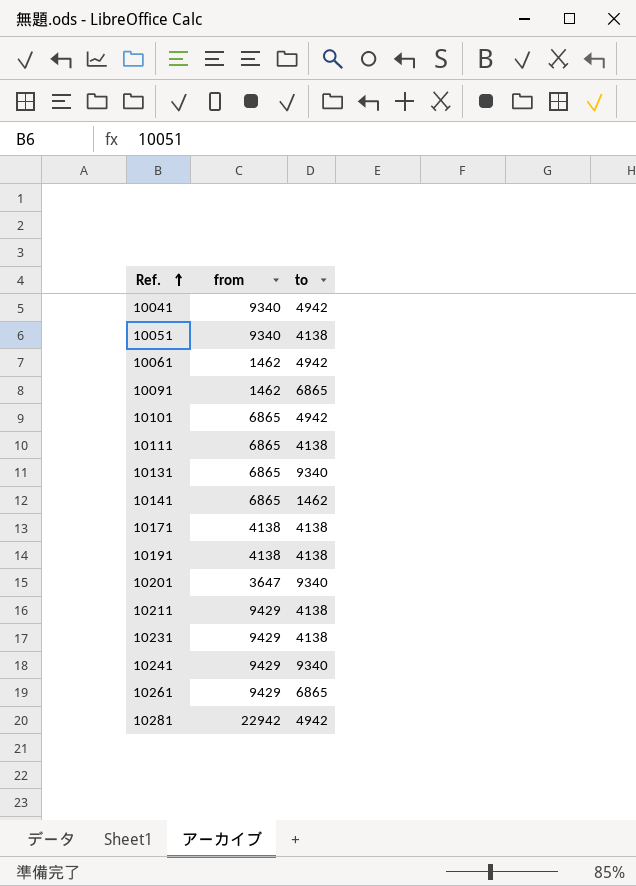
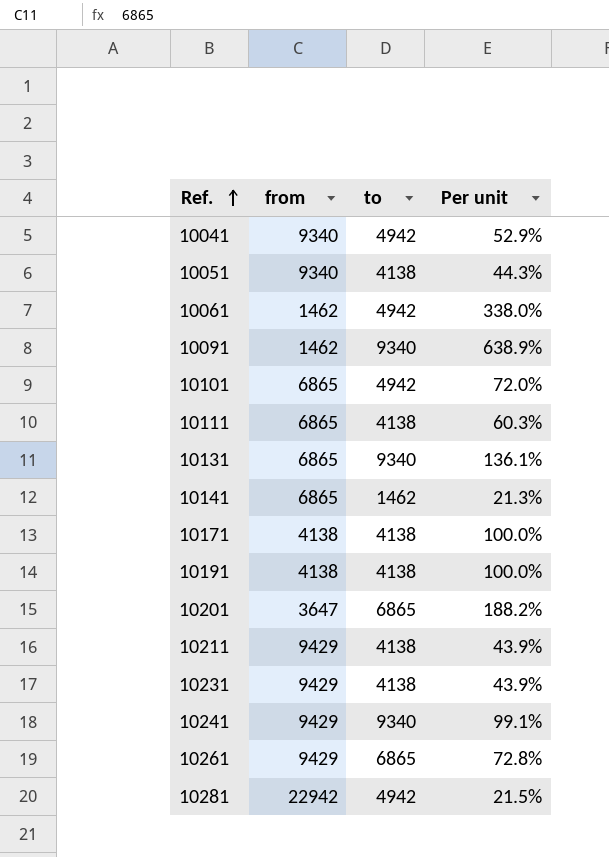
column Per unit | formula: none -> [to] / [from]
10091 | to: 6865 -> 9340
10201 | to: 9340 -> 6865

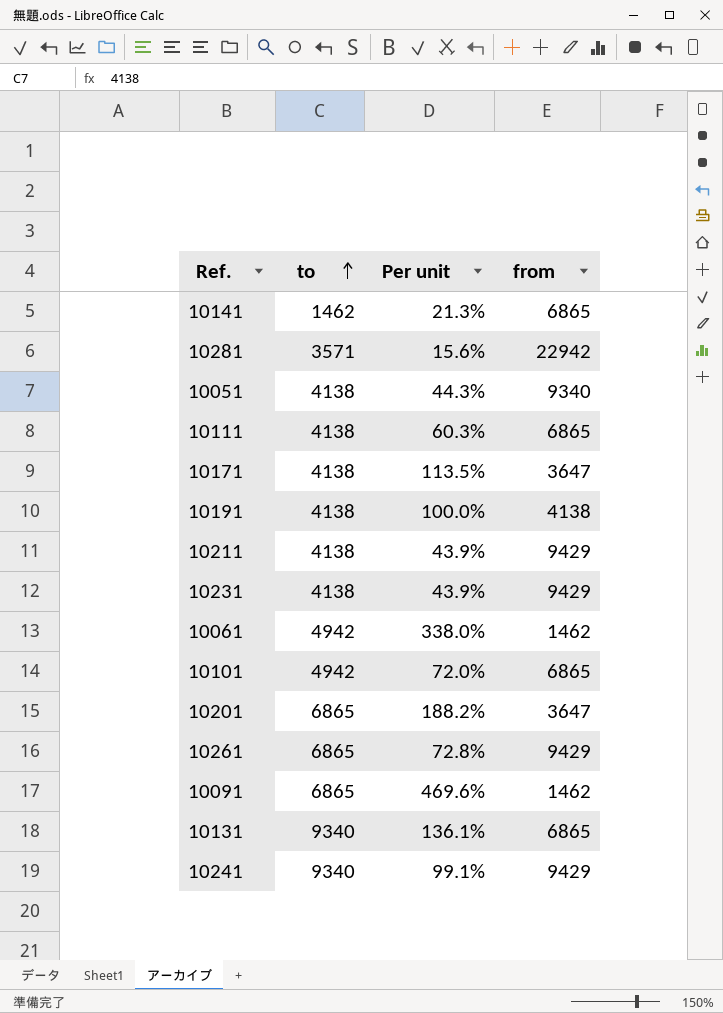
row order: Ref. ascending -> to ascending
column from | position: 2 -> 4
row 10041: 9340 | 4942 | 52.9% -> none
10281 | to: 4942 -> 3571
10281 | Per unit: 21.5% -> 15.6%
10171 | Per unit: 100.0% -> 113.5%
10171 | from: 4138 -> 3647
10091 | to: 9340 -> 6865
10091 | Per unit: 638.9% -> 469.6%

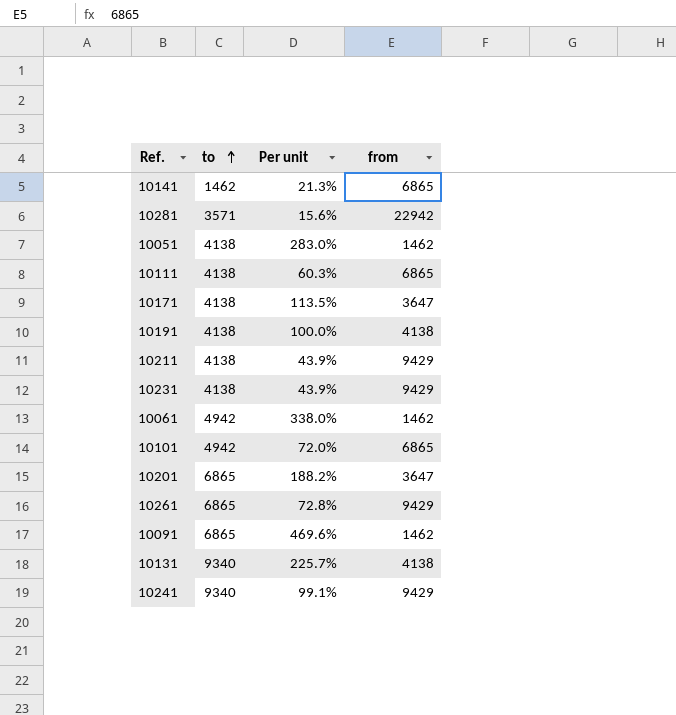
10051 | Per unit: 44.3% -> 283.0%
10051 | from: 9340 -> 1462
10131 | Per unit: 136.1% -> 225.7%
10131 | from: 6865 -> 4138

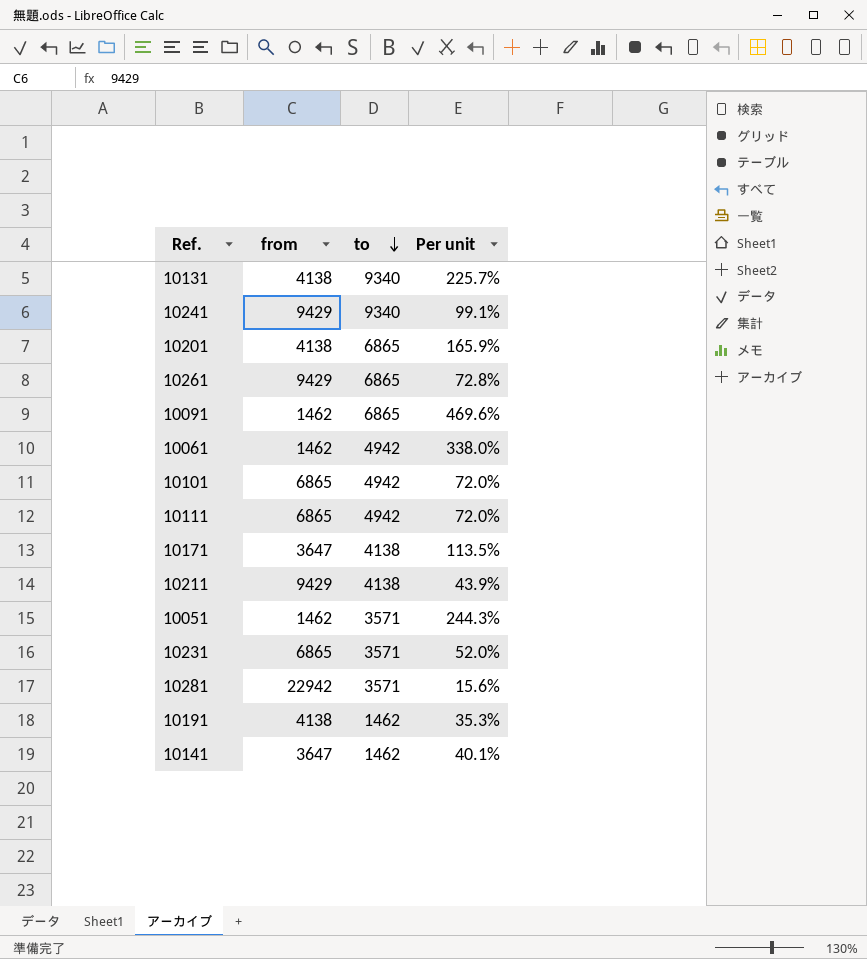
row order: to ascending -> to descending
column from | position: 4 -> 2
10201 | from: 3647 -> 4138
10201 | Per unit: 188.2% -> 165.9%
10111 | to: 4138 -> 4942
10111 | Per unit: 60.3% -> 72.0%
10051 | to: 4138 -> 3571
10051 | Per unit: 283.0% -> 244.3%
10231 | from: 9429 -> 6865
10231 | to: 4138 -> 3571
10231 | Per unit: 43.9% -> 52.0%
10191 | to: 4138 -> 1462
10191 | Per unit: 100.0% -> 35.3%
10141 | from: 6865 -> 3647
10141 | Per unit: 21.3% -> 40.1%

